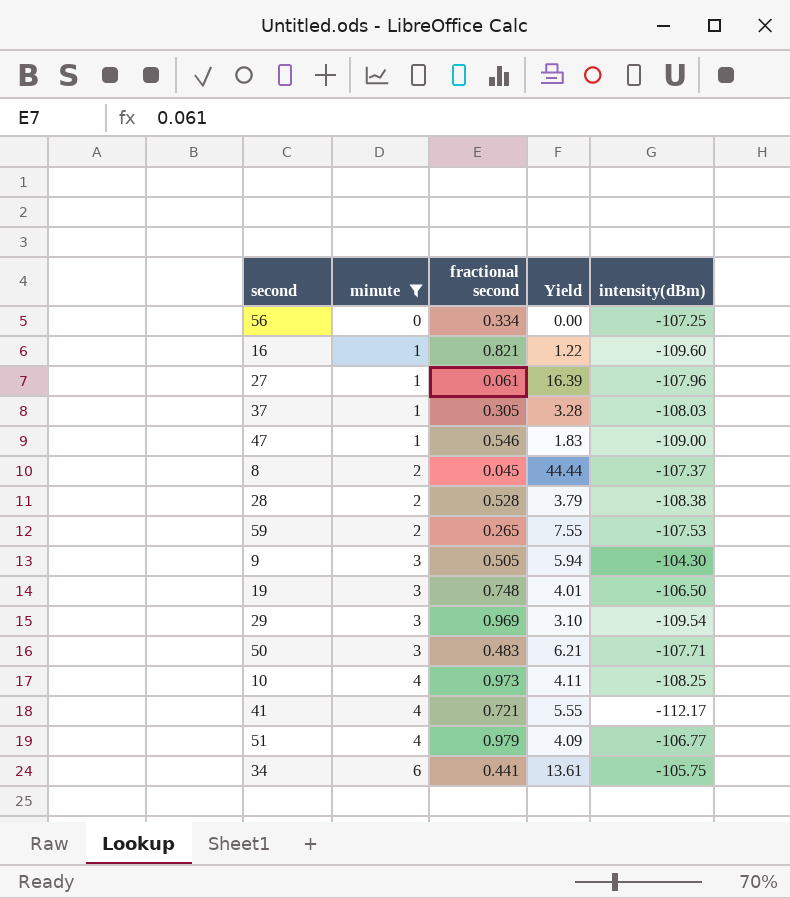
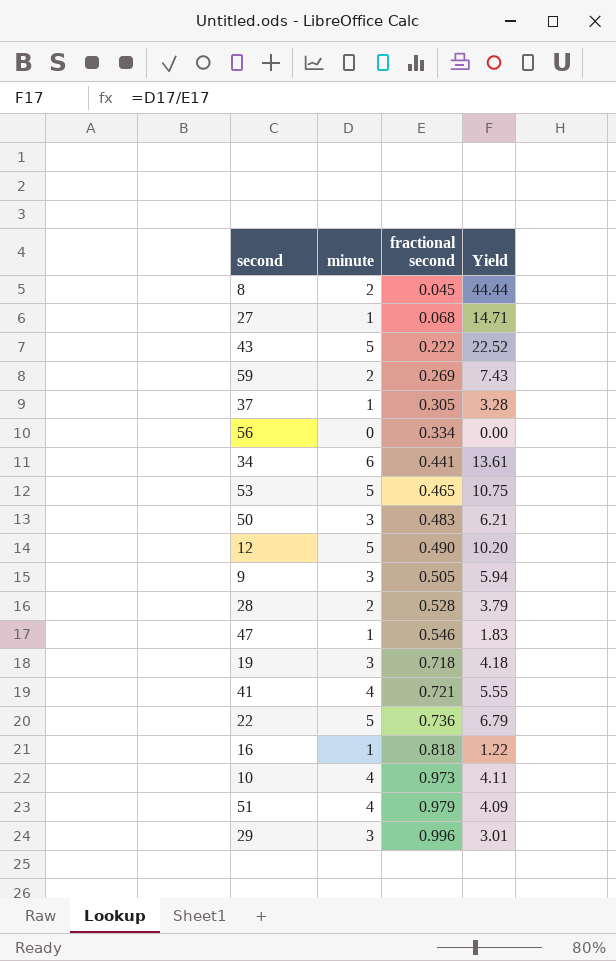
filter: minute != 5 -> none
row order: minute ascending -> fractional second ascending
column intensity(dBm) | position: 5 -> none
27 | fractional second: 0.061 -> 0.068
27 | Yield: 16.39 -> 14.71
59 | fractional second: 0.265 -> 0.269
59 | Yield: 7.55 -> 7.43
19 | fractional second: 0.748 -> 0.718
19 | Yield: 4.01 -> 4.18
16 | fractional second: 0.821 -> 0.818
29 | fractional second: 0.969 -> 0.996
29 | Yield: 3.10 -> 3.01

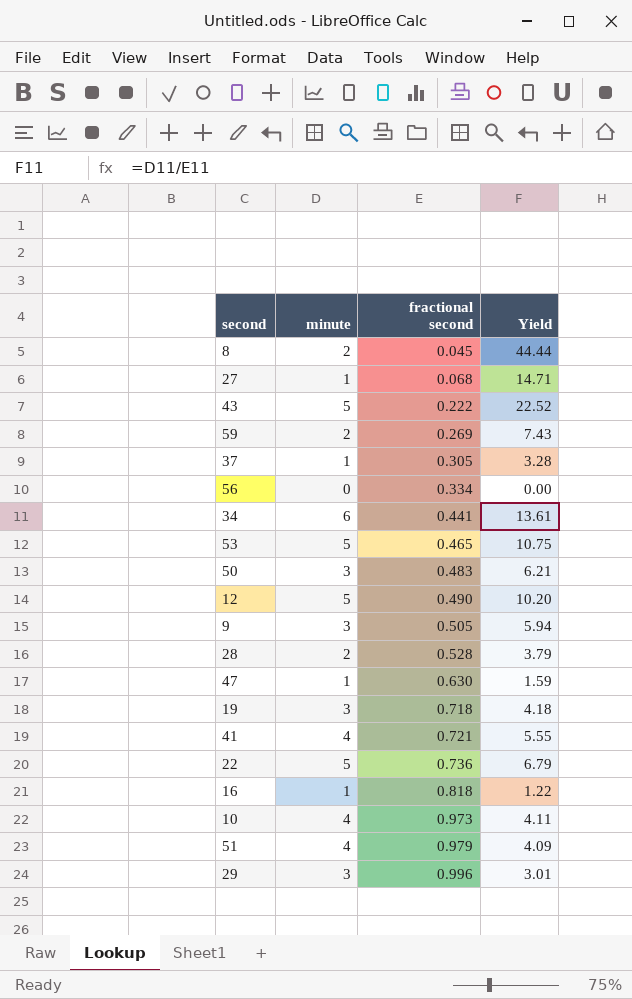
47 | fractional second: 0.546 -> 0.630
47 | Yield: 1.83 -> 1.59

